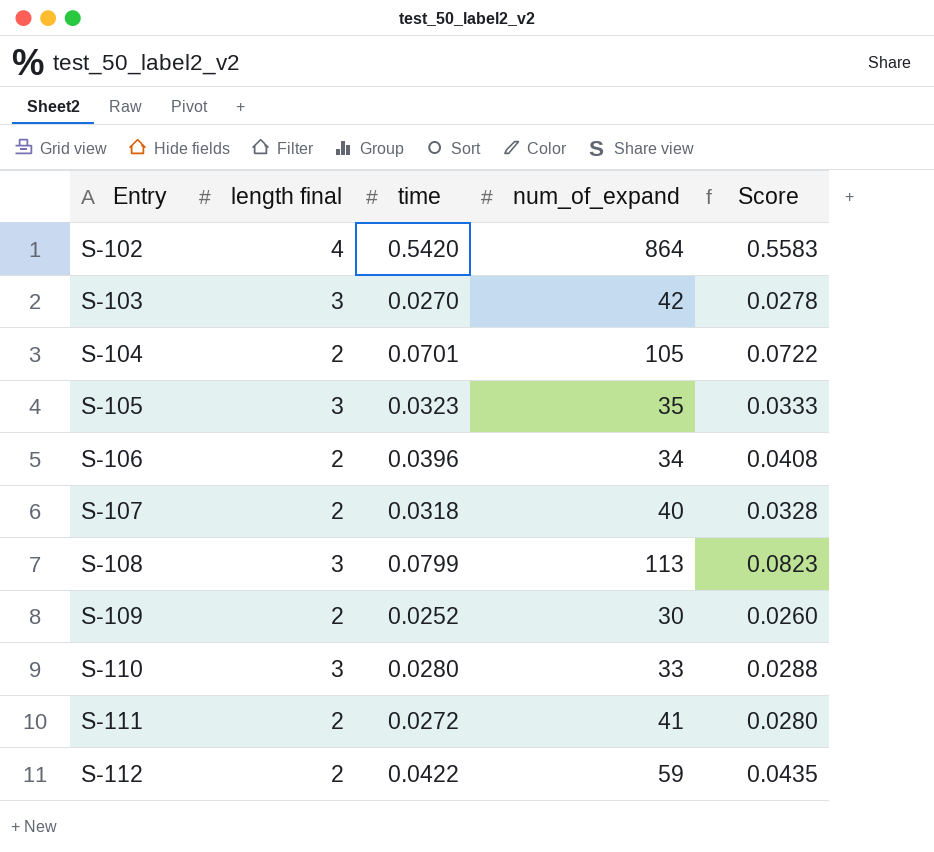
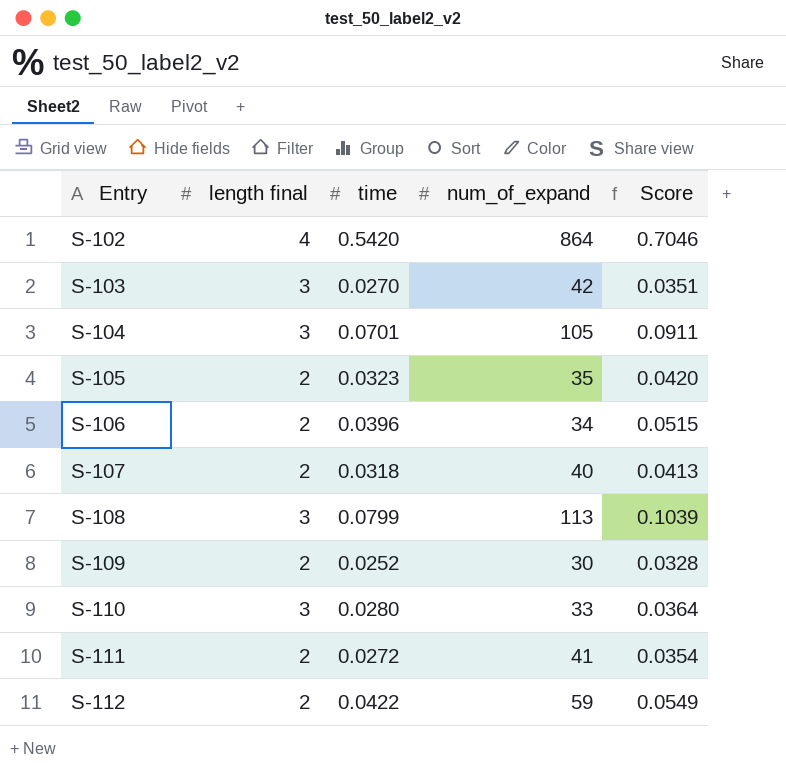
column Score | formula: [time] * 1.03 -> [time] * 1.3
S-104 | length final: 2 -> 3
S-105 | length final: 3 -> 2

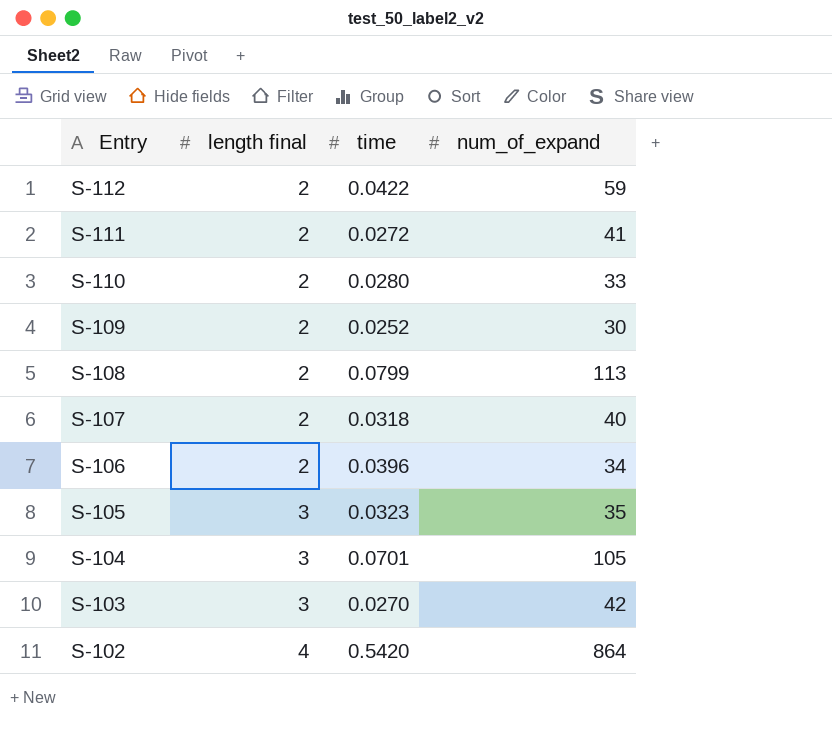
row order: Entry ascending -> Entry descending
column Score | formula: [time] * 1.3 -> none
S-110 | length final: 3 -> 2
S-108 | length final: 3 -> 2
S-105 | length final: 2 -> 3

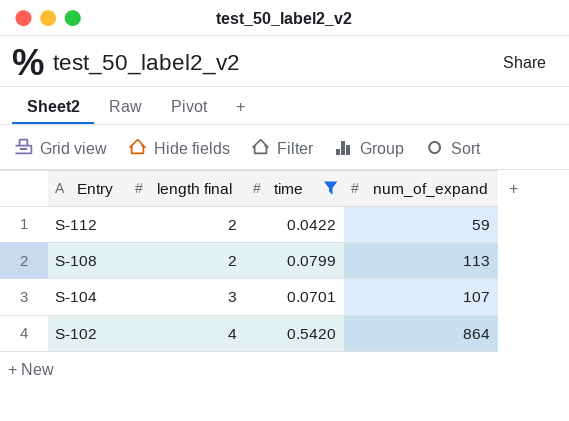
filter: none -> time >= 0.0422
S-104 | num_of_expand: 105 -> 107

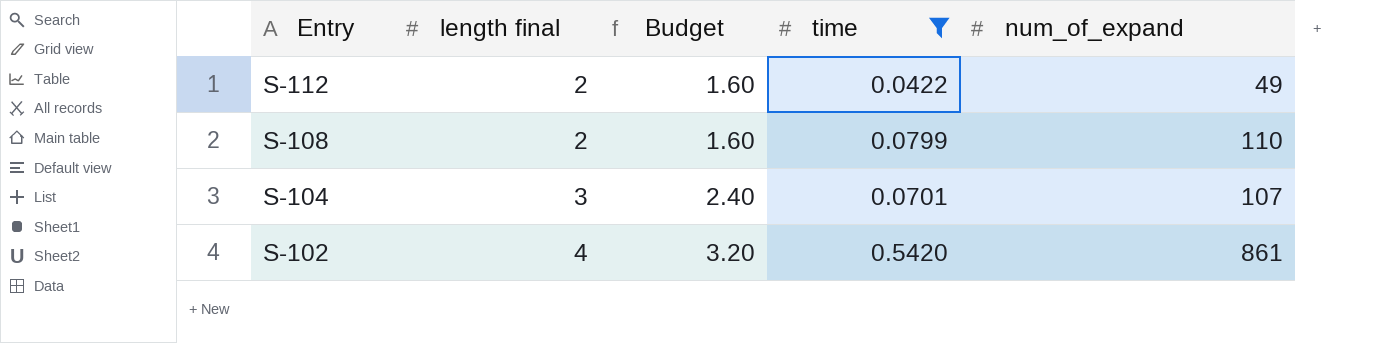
column Budget | formula: none -> [length final] * 0.8
S-112 | num_of_expand: 59 -> 49
S-108 | num_of_expand: 113 -> 110
S-102 | num_of_expand: 864 -> 861

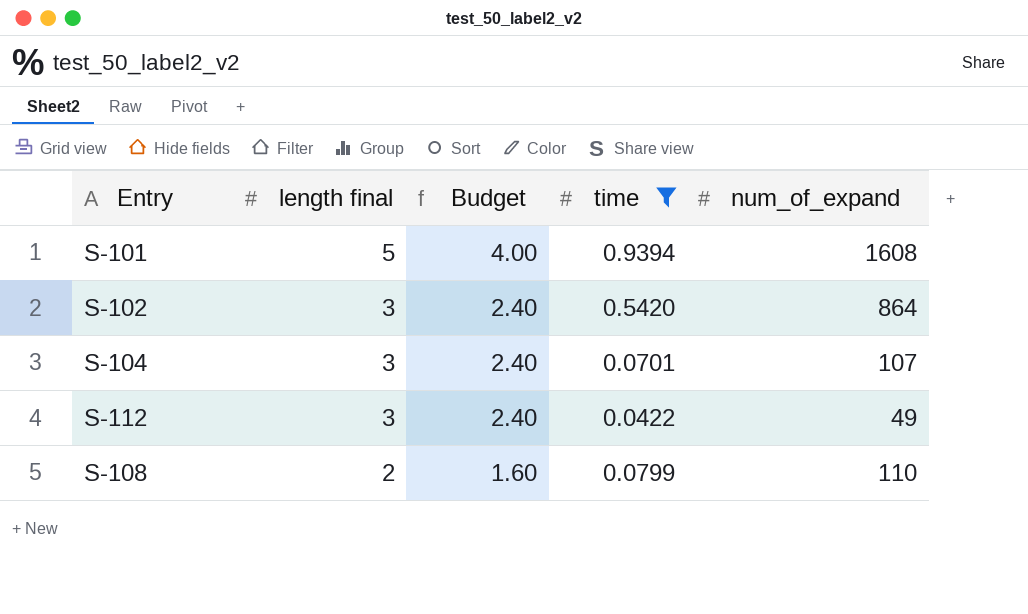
row order: Entry descending -> length final descending
row S-101: none -> 5 | 4.00 | 0.9394 | 1608
S-102 | length final: 4 -> 3
S-102 | Budget: 3.20 -> 2.40
S-102 | num_of_expand: 861 -> 864
S-112 | length final: 2 -> 3
S-112 | Budget: 1.60 -> 2.40

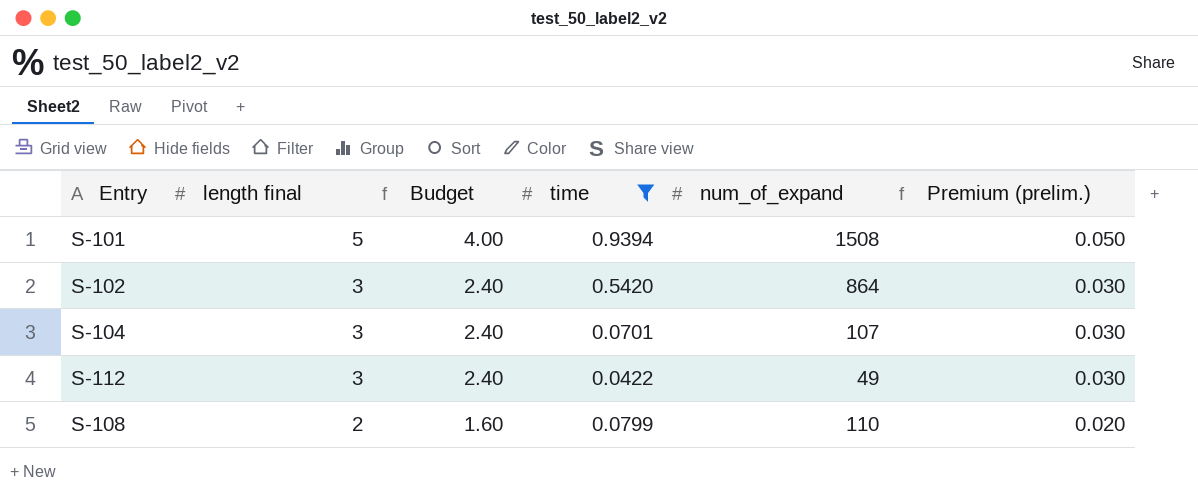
column Premium (prelim.) | formula: none -> [length final] * 0.01
S-101 | num_of_expand: 1608 -> 1508

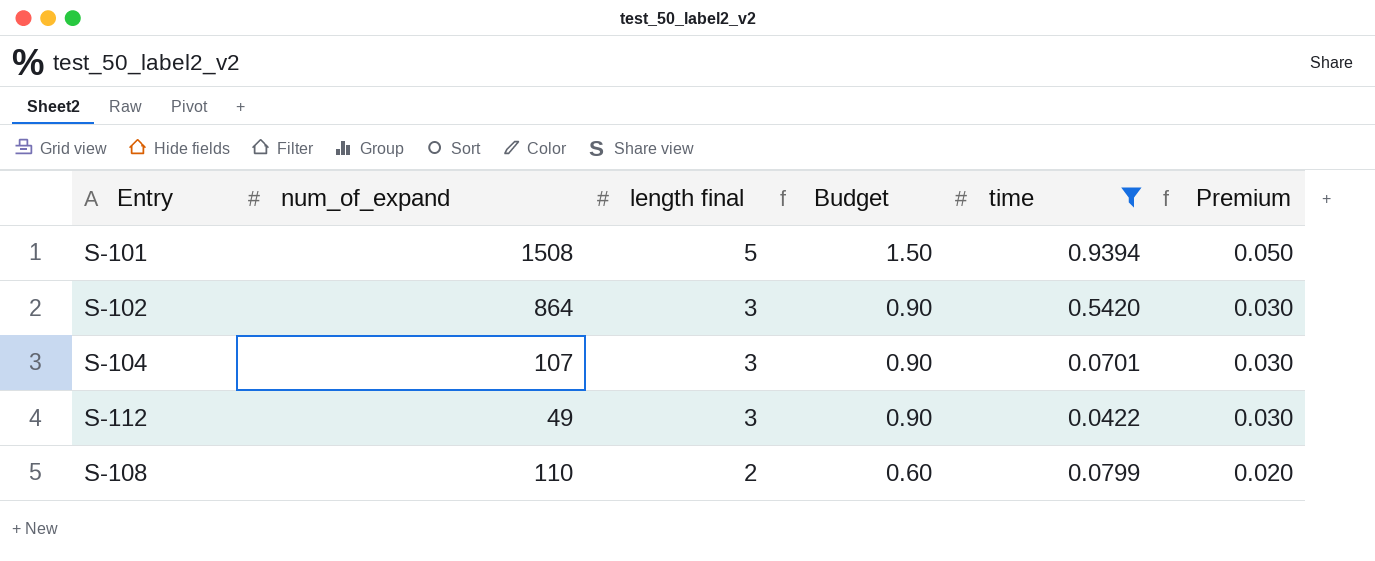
column num_of_expand | position: 5 -> 2
column Budget | formula: [length final] * 0.8 -> [length final] * 0.3
column name: Premium (prelim.) -> Premium

